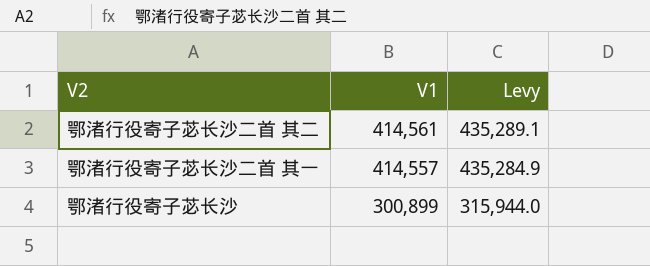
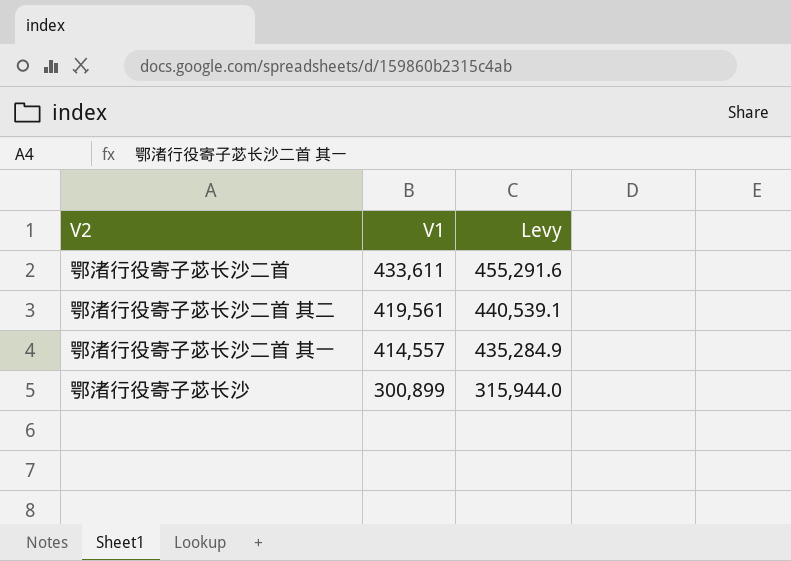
row 鄂渚行役寄子苾长沙二首: none -> 433,611 | 455,291.6
鄂渚行役寄子苾长沙二首 其二 | V1: 414,561 -> 419,561
鄂渚行役寄子苾长沙二首 其二 | Levy: 435,289.1 -> 440,539.1

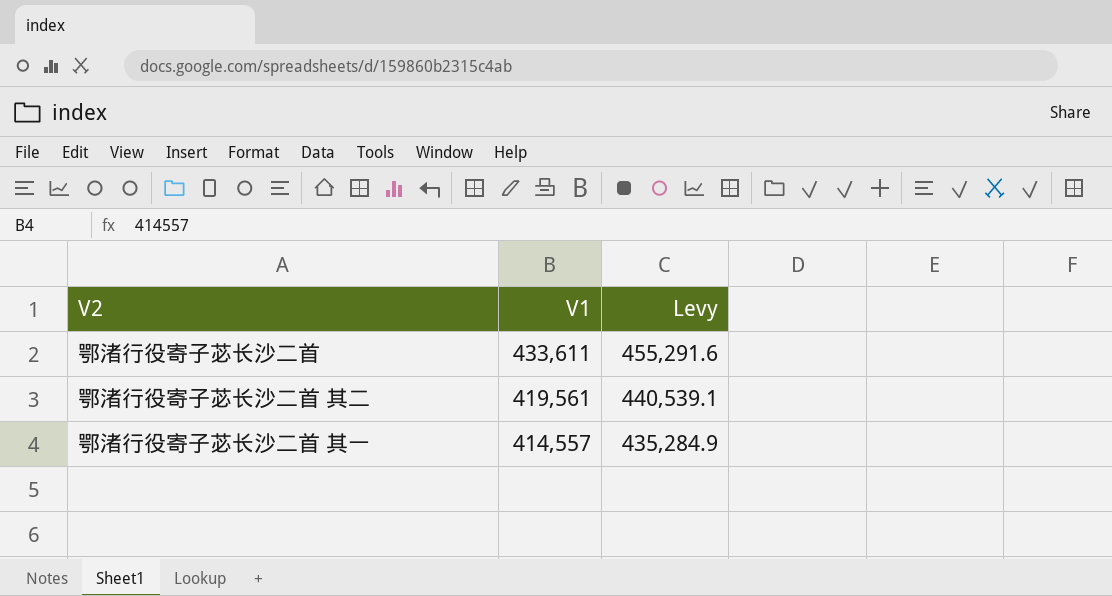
row 鄂渚行役寄子苾长沙: 300,899 | 315,944.0 -> none

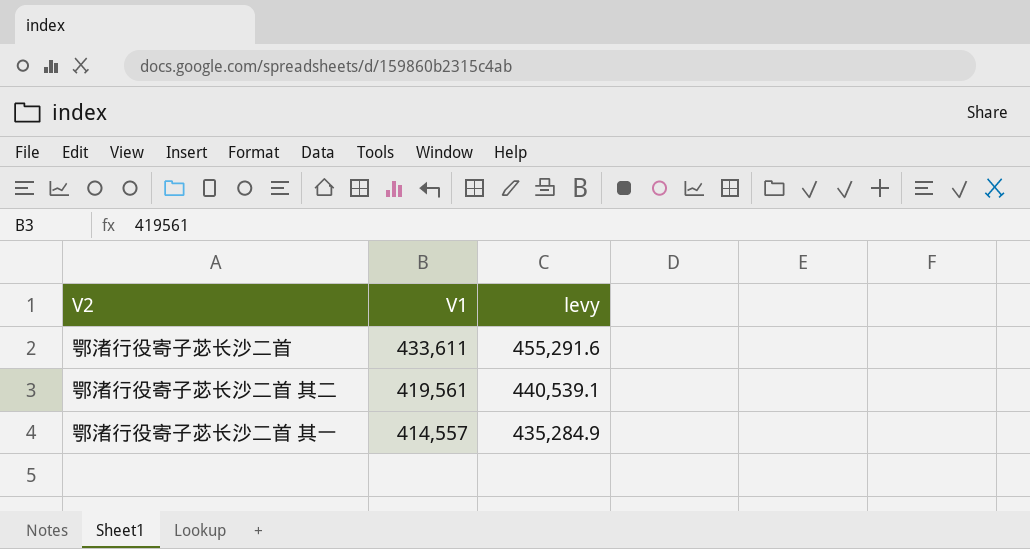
column name: Levy -> levy

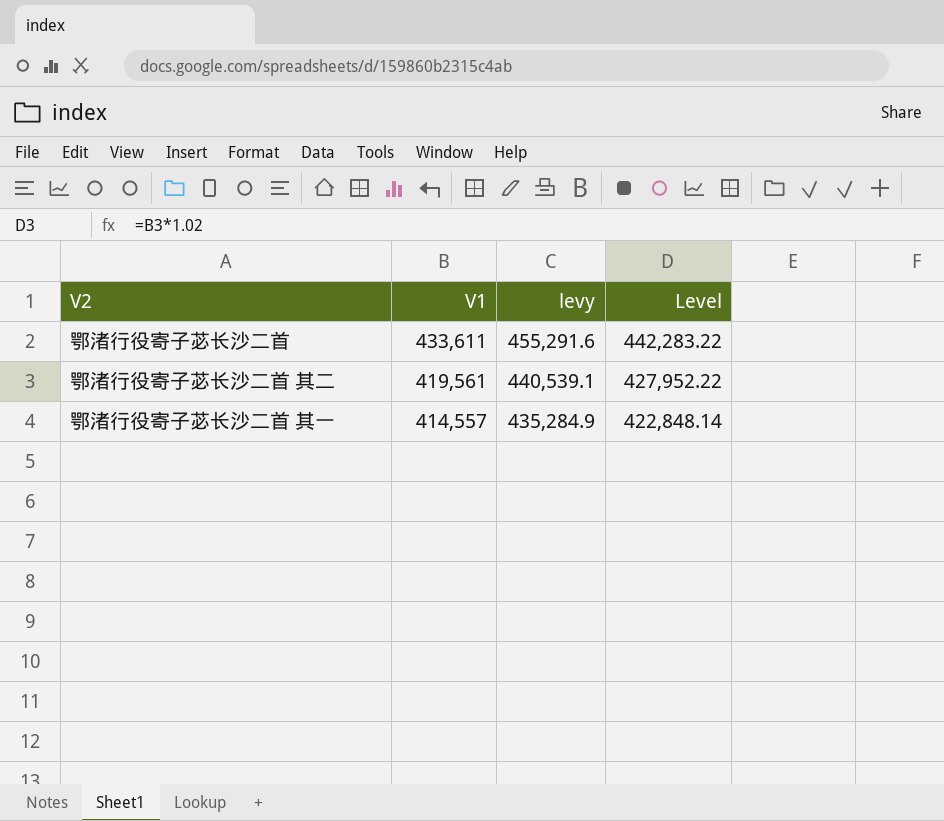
column Level | formula: none -> [V1] * 1.02

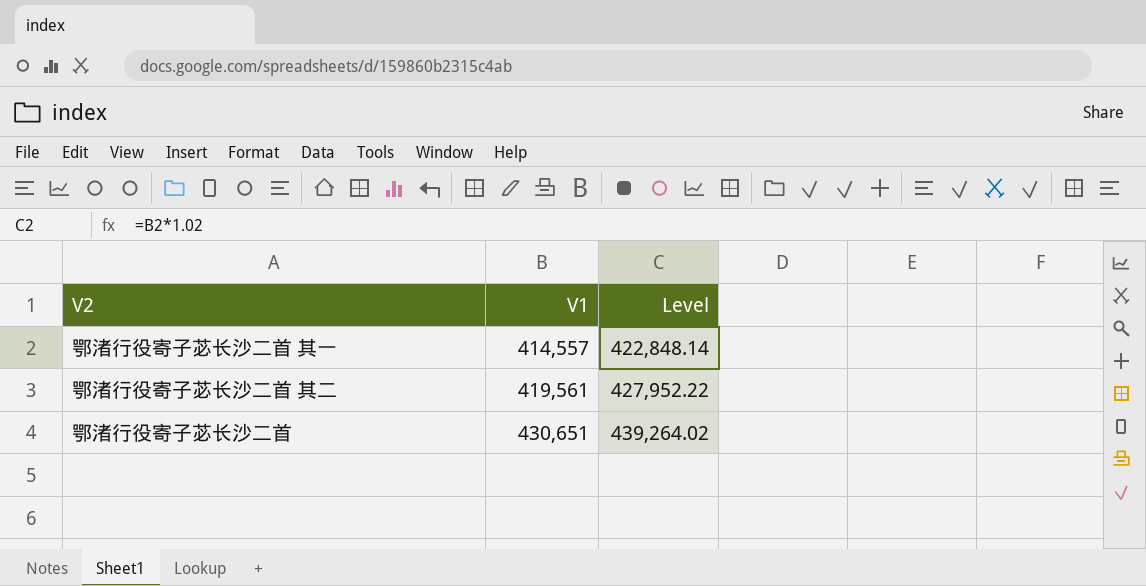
row order: V1 descending -> V1 ascending
column levy | formula: [V1] * 1.05 -> none
鄂渚行役寄子苾长沙二首 | V1: 433,611 -> 430,651
鄂渚行役寄子苾长沙二首 | Level: 442,283.22 -> 439,264.02

